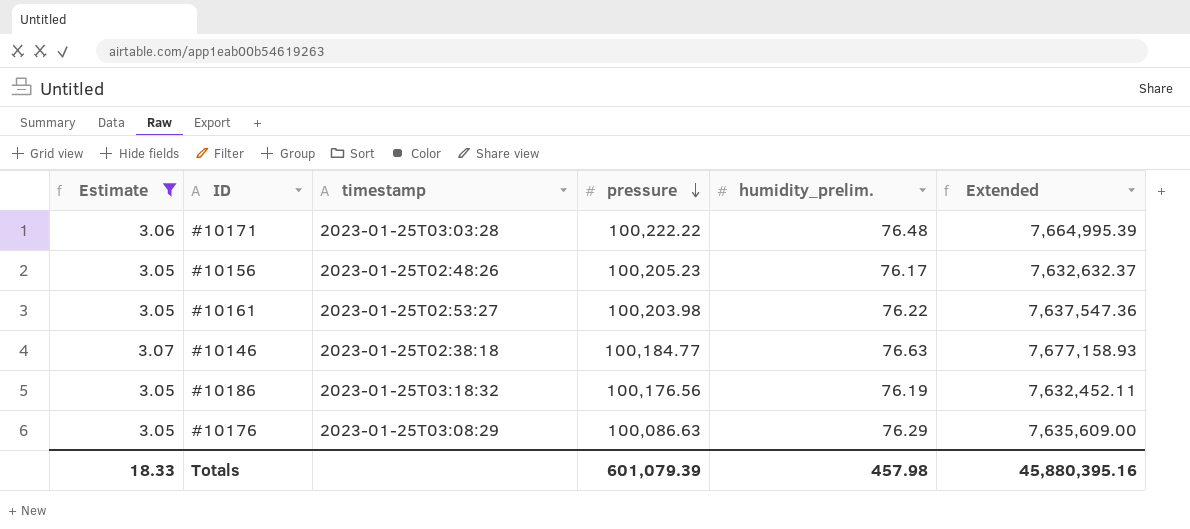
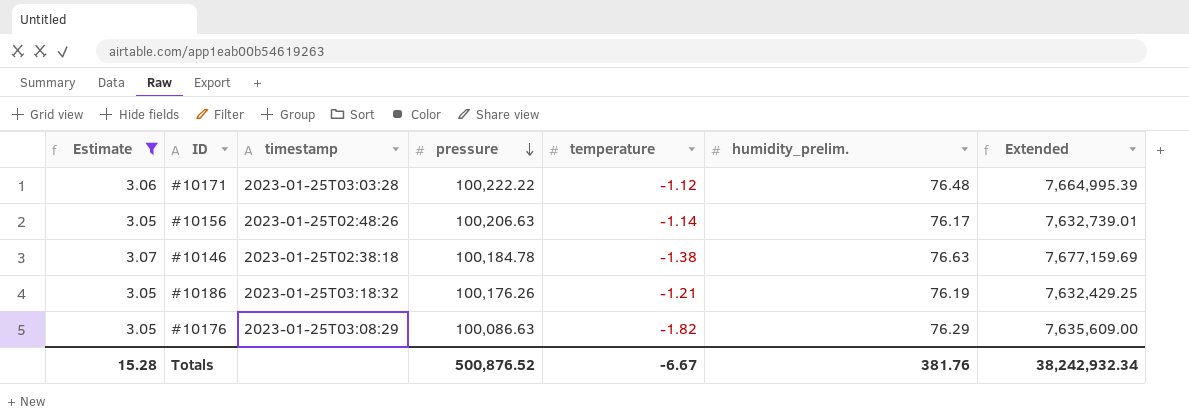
column temperature | position: none -> 5
row #10161: 3.05 | 2023-01-25T02:53:27 | 100,203.98 | 76.22 | 7,637,547.36 -> none
#10156 | pressure: 100,205.23 -> 100,206.63
#10156 | Extended: 7,632,632.37 -> 7,632,739.01
#10146 | pressure: 100,184.77 -> 100,184.78
#10146 | Extended: 7,677,158.93 -> 7,677,159.69
#10186 | pressure: 100,176.56 -> 100,176.26
#10186 | Extended: 7,632,452.11 -> 7,632,429.25
Totals | Estimate: 18.33 -> 15.28
Totals | pressure: 601,079.39 -> 500,876.52
Totals | humidity_prelim.: 457.98 -> 381.76
Totals | Extended: 45,880,395.16 -> 38,242,932.34

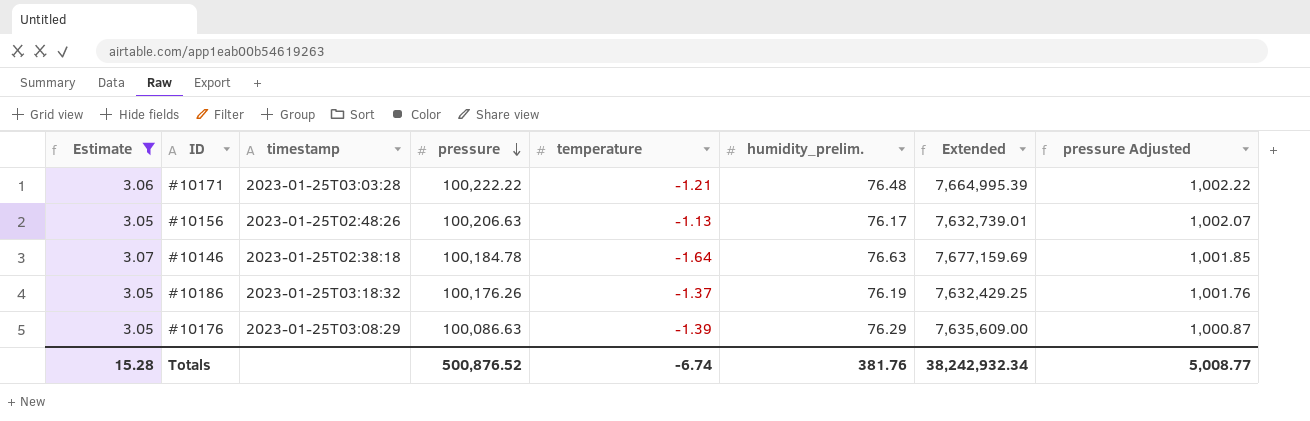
column pressure Adjusted | formula: none -> [pressure] * 0.01
#10171 | temperature: -1.12 -> -1.21
#10156 | temperature: -1.14 -> -1.13
#10146 | temperature: -1.38 -> -1.64
#10186 | temperature: -1.21 -> -1.37
#10176 | temperature: -1.82 -> -1.39
Totals | temperature: -6.67 -> -6.74

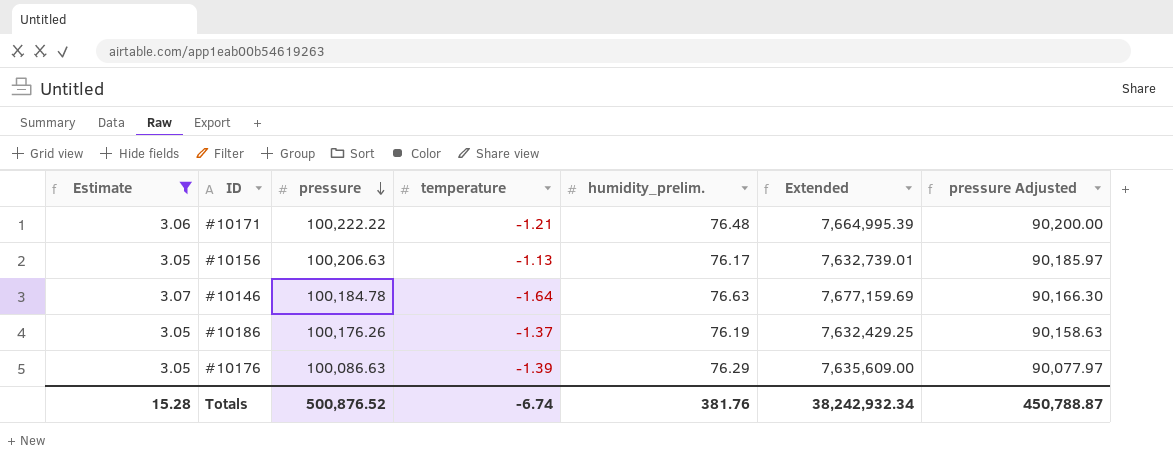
column timestamp | position: 3 -> none
column pressure Adjusted | formula: [pressure] * 0.01 -> [pressure] * 0.9
Totals | pressure Adjusted: 5,008.77 -> 450,788.87

